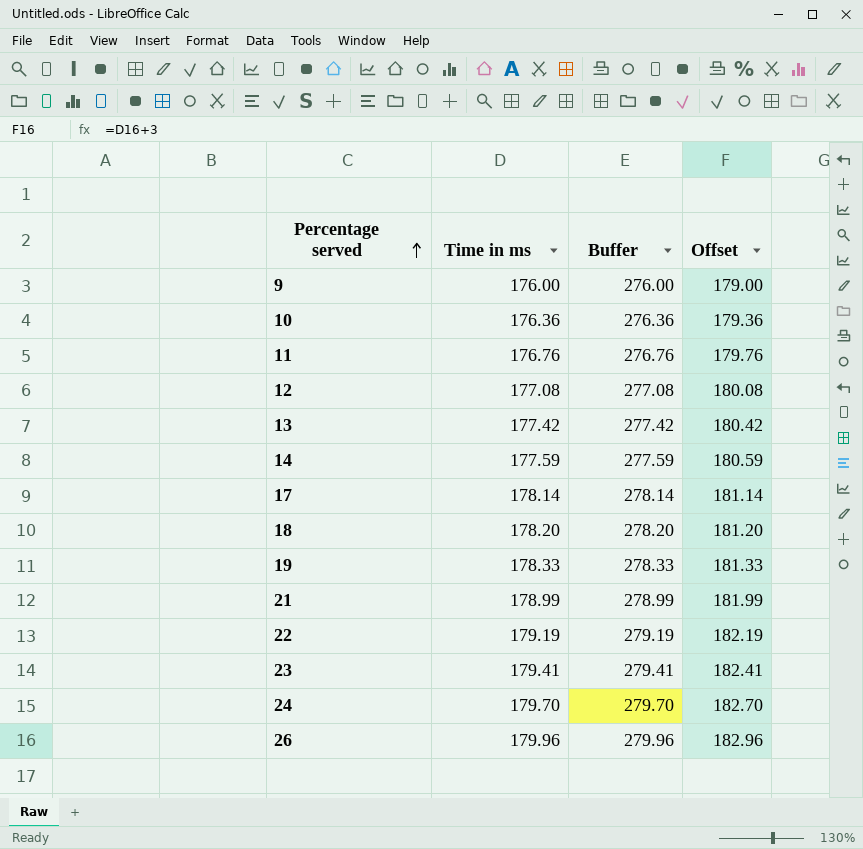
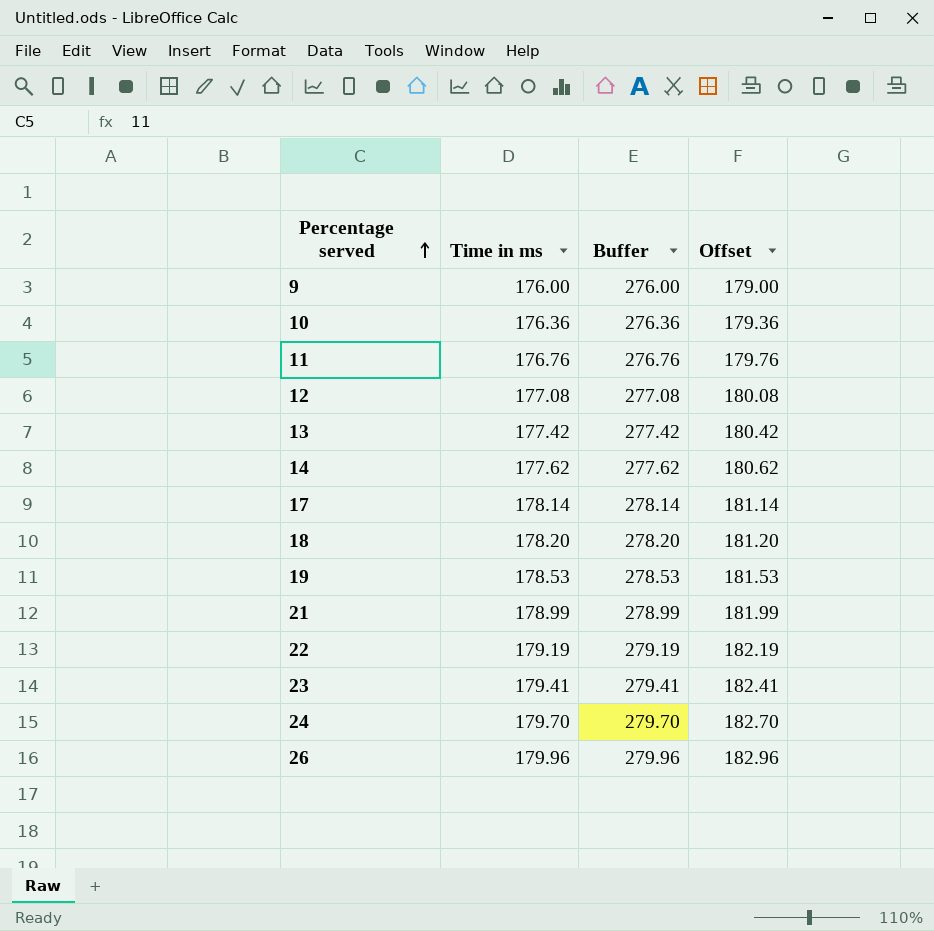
14 | Time in ms: 177.59 -> 177.62
14 | Buffer: 277.59 -> 277.62
14 | Offset: 180.59 -> 180.62
19 | Time in ms: 178.33 -> 178.53
19 | Buffer: 278.33 -> 278.53
19 | Offset: 181.33 -> 181.53

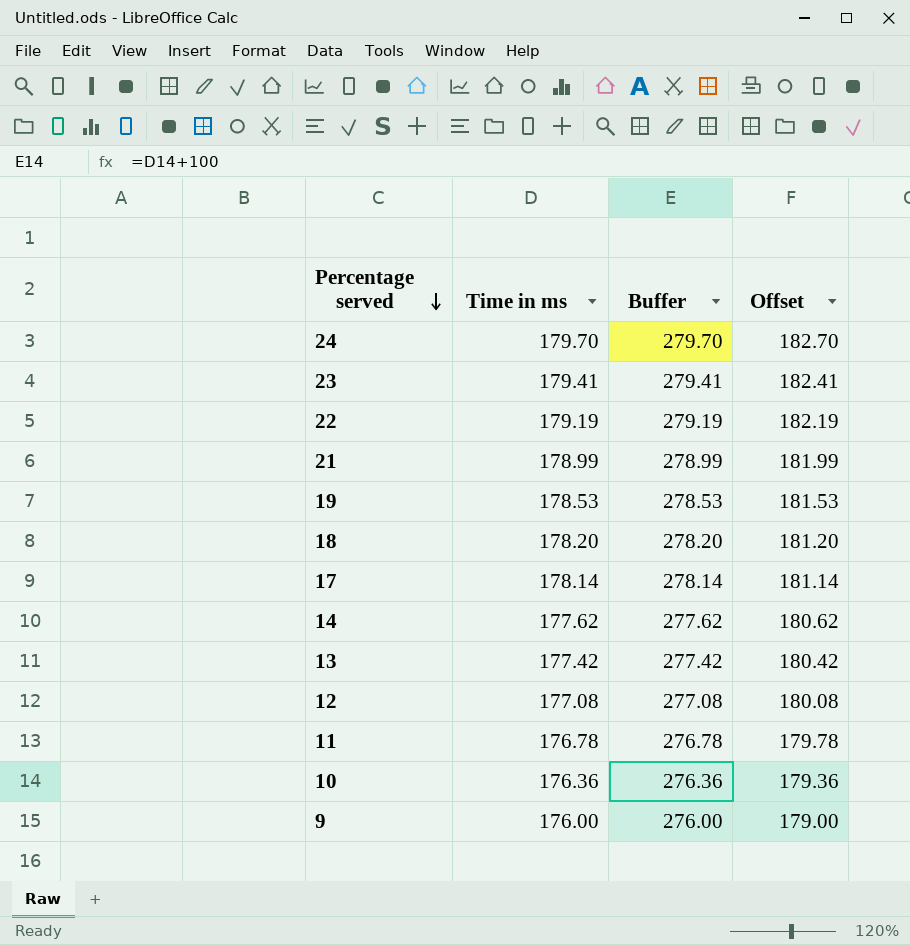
row order: Percentage served ascending -> Percentage served descending
row 26: 179.96 | 279.96 | 182.96 -> none
11 | Time in ms: 176.76 -> 176.78
11 | Buffer: 276.76 -> 276.78
11 | Offset: 179.76 -> 179.78

